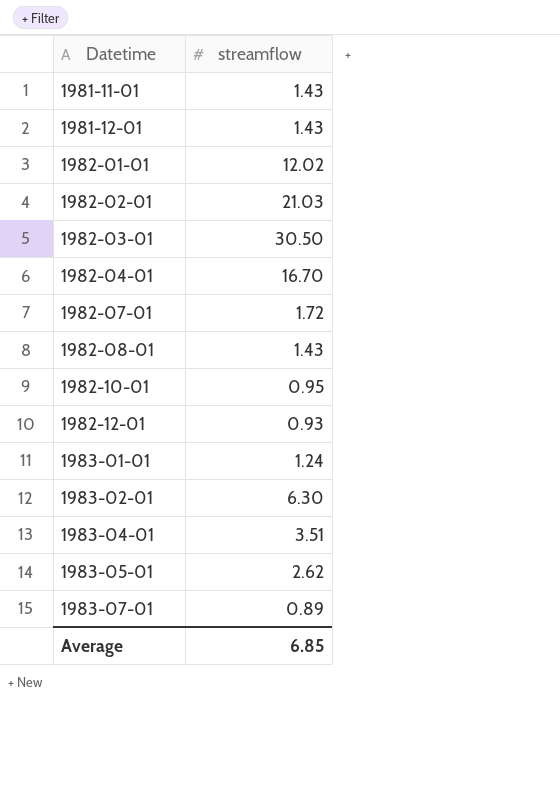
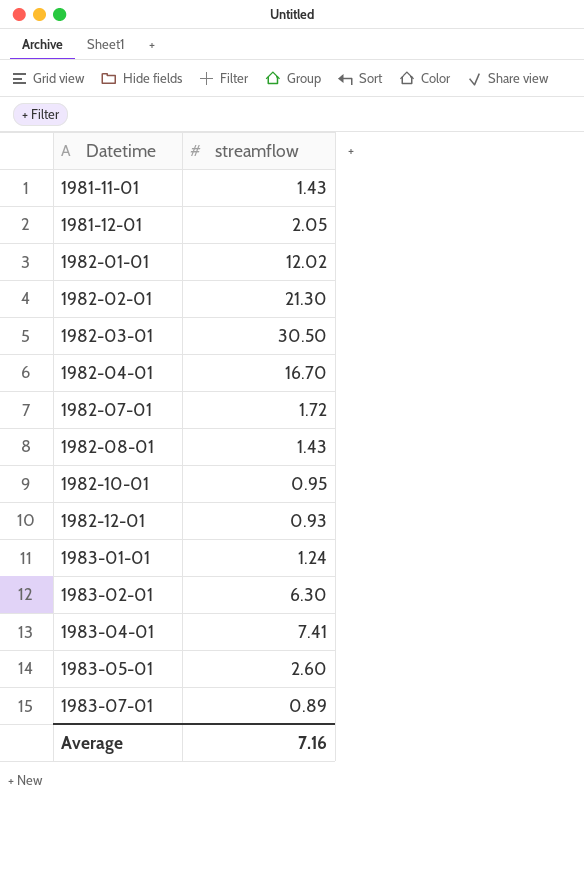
1981-12-01 | streamflow: 1.43 -> 2.05
1982-02-01 | streamflow: 21.03 -> 21.30
1983-04-01 | streamflow: 3.51 -> 7.41
1983-05-01 | streamflow: 2.62 -> 2.60
Average | streamflow: 6.85 -> 7.16

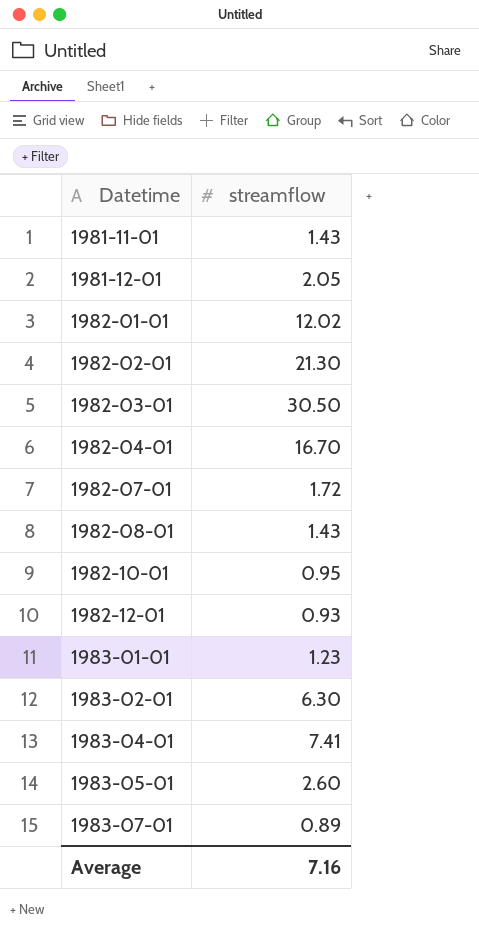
1983-01-01 | streamflow: 1.24 -> 1.23

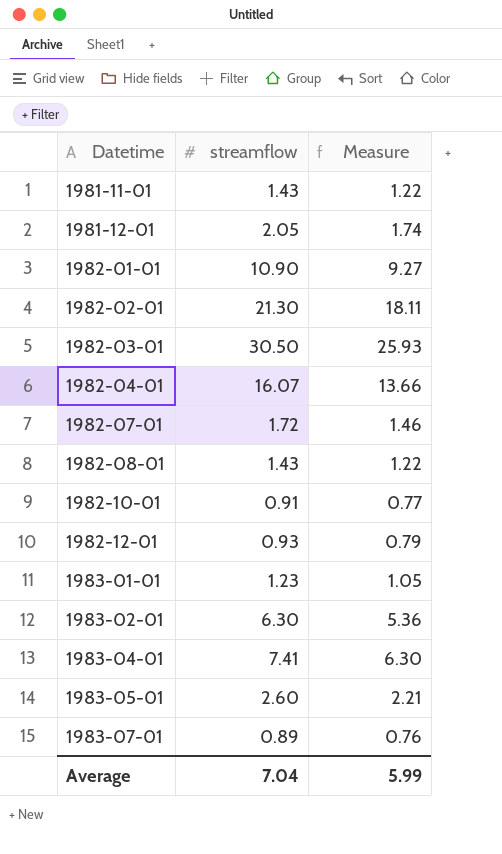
column Measure | formula: none -> [streamflow] * 0.85
1982-01-01 | streamflow: 12.02 -> 10.90
1982-04-01 | streamflow: 16.70 -> 16.07
1982-10-01 | streamflow: 0.95 -> 0.91
Average | streamflow: 7.16 -> 7.04

